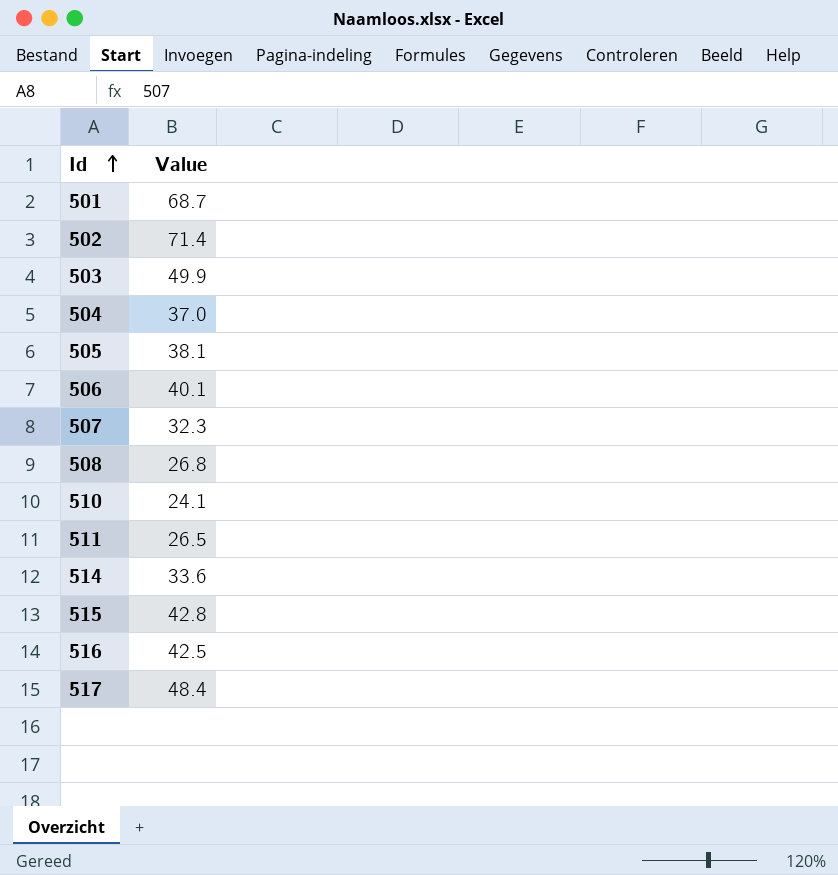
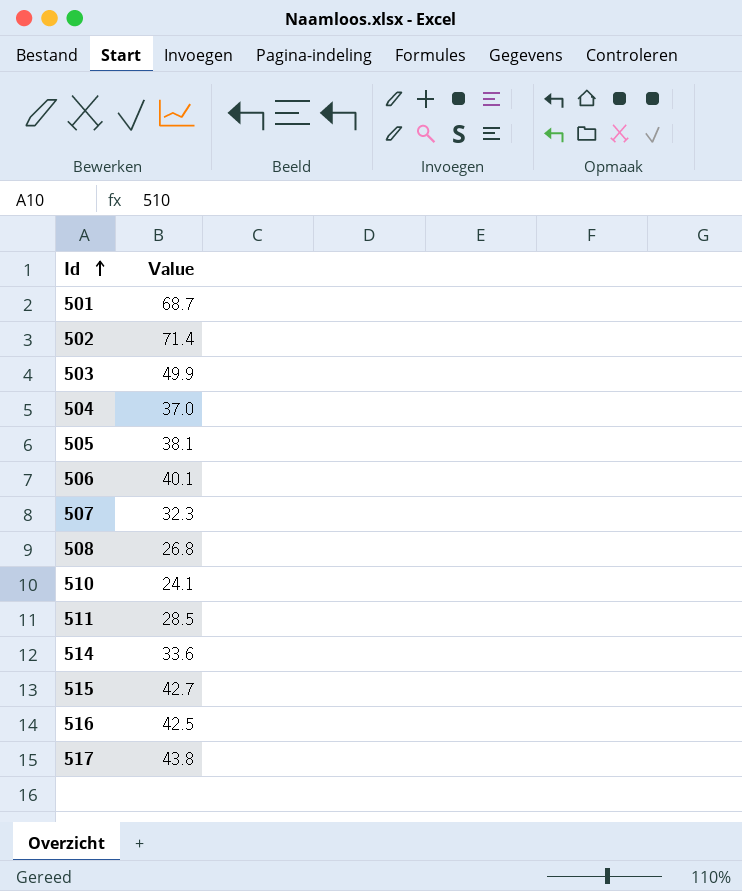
511 | Value: 26.5 -> 28.5
515 | Value: 42.8 -> 42.7
517 | Value: 48.4 -> 43.8

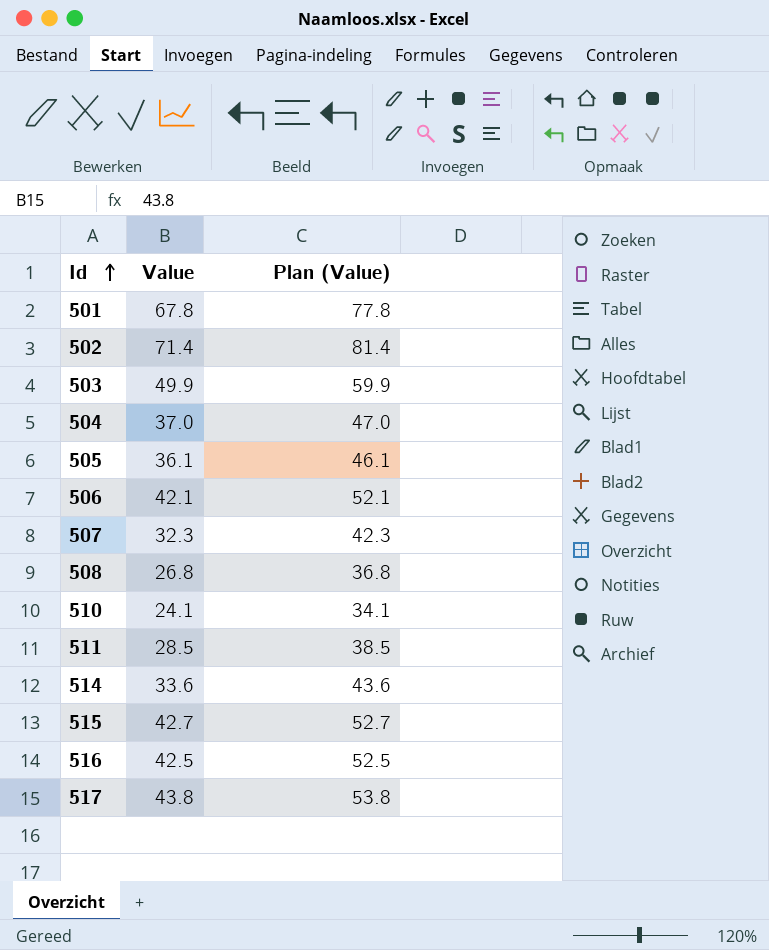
column Plan (Value) | formula: none -> [Value] + 10
501 | Value: 68.7 -> 67.8
505 | Value: 38.1 -> 36.1
506 | Value: 40.1 -> 42.1

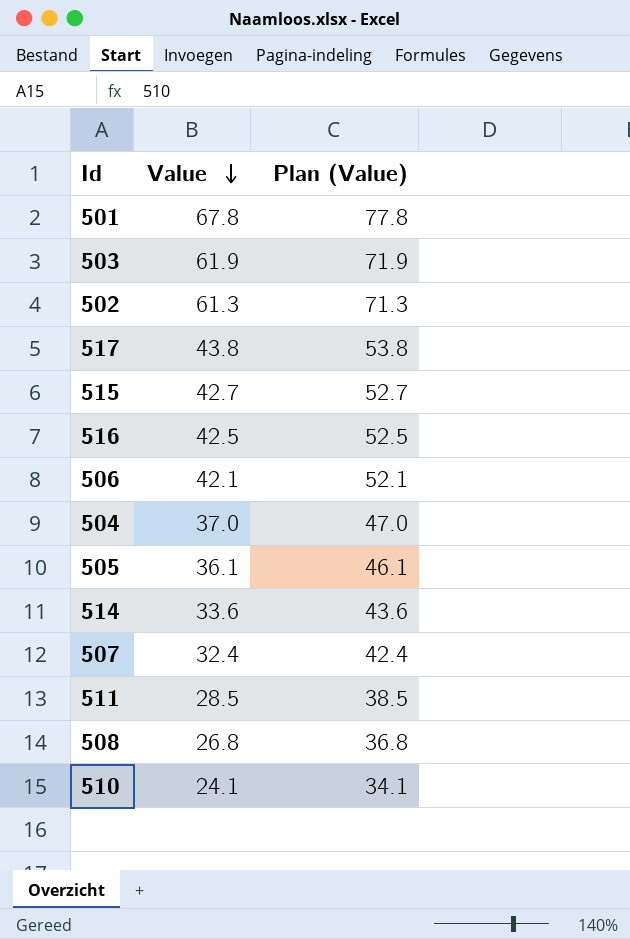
row order: Id ascending -> Value descending
503 | Value: 49.9 -> 61.9
503 | Plan (Value): 59.9 -> 71.9
502 | Value: 71.4 -> 61.3
502 | Plan (Value): 81.4 -> 71.3
507 | Value: 32.3 -> 32.4
507 | Plan (Value): 42.3 -> 42.4

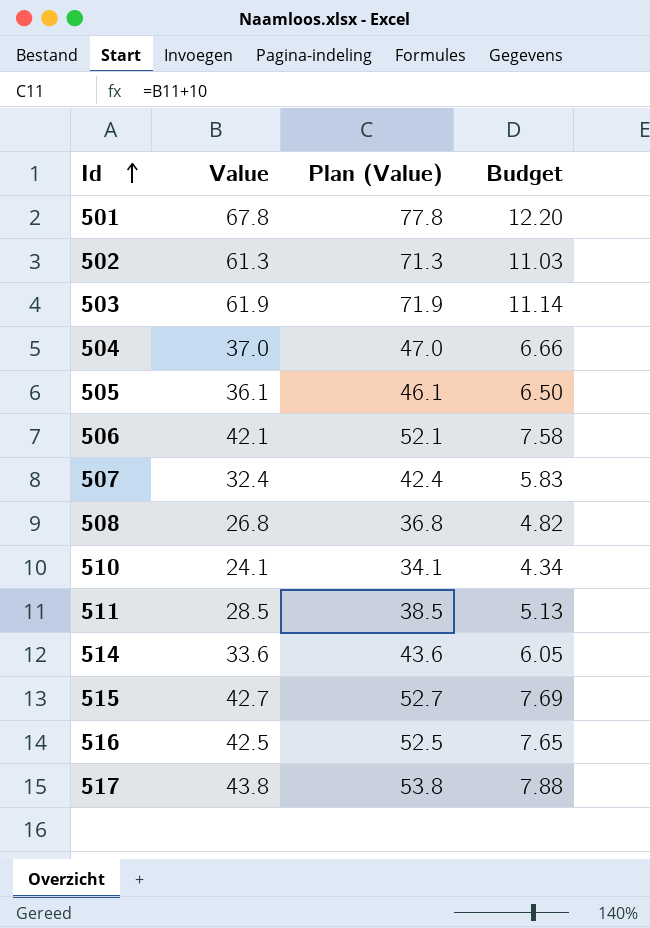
row order: Value descending -> Id ascending
column Budget | formula: none -> [Value] * 0.18

